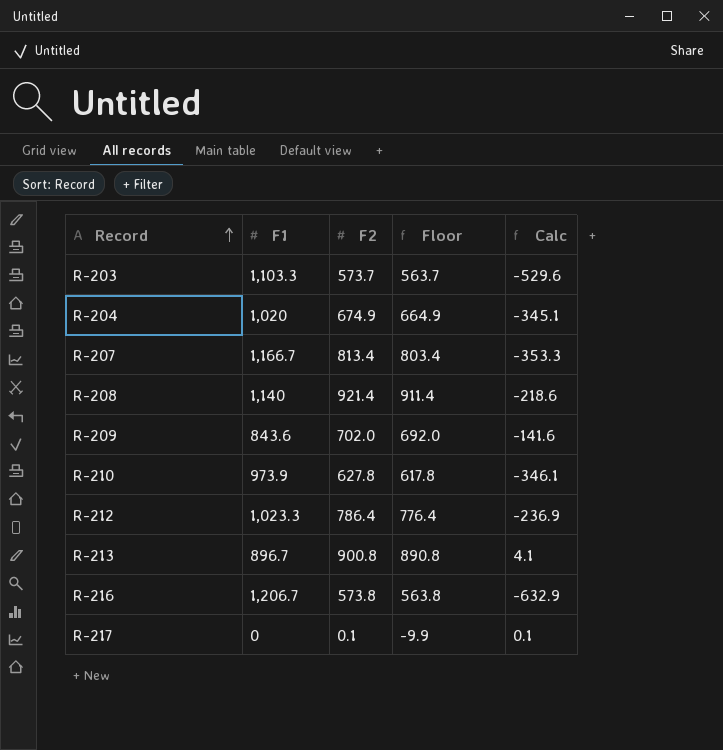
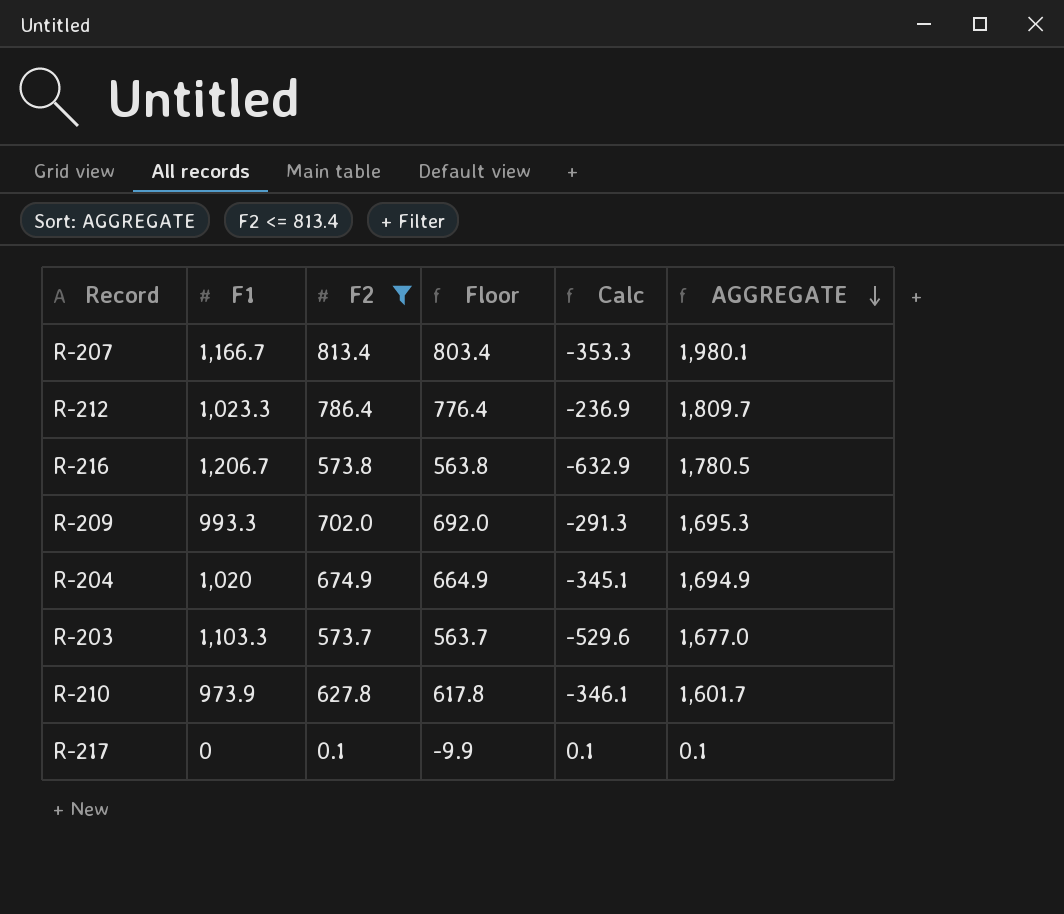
filter: none -> F2 <= 813.4
row order: Record ascending -> AGGREGATE descending
column AGGREGATE | formula: none -> [F1] + [F2]
R-209 | F1: 843.6 -> 993.3
R-209 | Calc: -141.6 -> -291.3

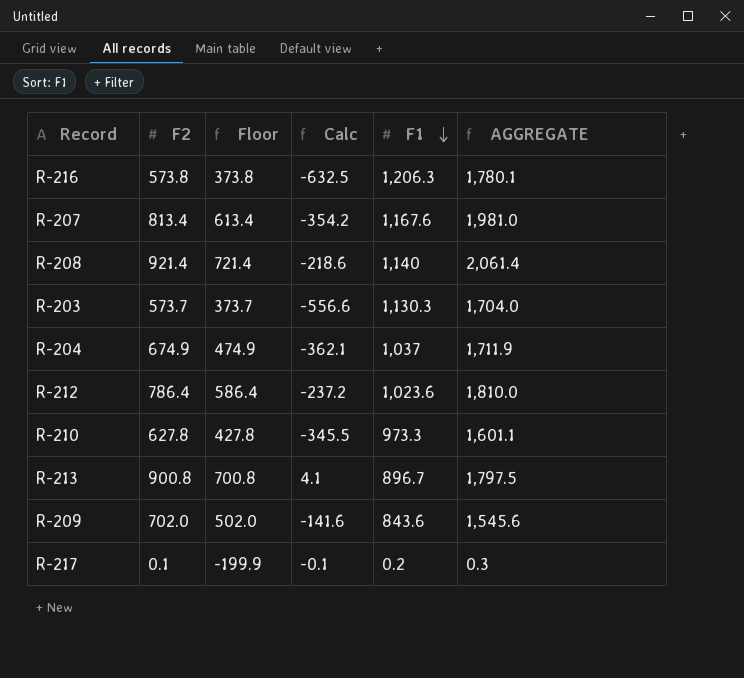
filter: F2 <= 813.4 -> none
row order: AGGREGATE descending -> F1 descending
column Floor | formula: [F2] - 10 -> [F2] - 200
column F1 | position: 2 -> 5
R-216 | Calc: -632.9 -> -632.5
R-216 | F1: 1,206.7 -> 1,206.3
R-216 | AGGREGATE: 1,780.5 -> 1,780.1
R-207 | Calc: -353.3 -> -354.2
R-207 | F1: 1,166.7 -> 1,167.6
R-207 | AGGREGATE: 1,980.1 -> 1,981.0
R-203 | Calc: -529.6 -> -556.6
R-203 | F1: 1,103.3 -> 1,130.3
R-203 | AGGREGATE: 1,677.0 -> 1,704.0
R-204 | Calc: -345.1 -> -362.1
R-204 | F1: 1,020 -> 1,037
R-204 | AGGREGATE: 1,694.9 -> 1,711.9
R-212 | Calc: -236.9 -> -237.2
R-212 | F1: 1,023.3 -> 1,023.6
R-212 | AGGREGATE: 1,809.7 -> 1,810.0
R-210 | Calc: -346.1 -> -345.5
R-210 | F1: 973.9 -> 973.3
R-210 | AGGREGATE: 1,601.7 -> 1,601.1
R-209 | Calc: -291.3 -> -141.6
R-209 | F1: 993.3 -> 843.6
R-209 | AGGREGATE: 1,695.3 -> 1,545.6
R-217 | Calc: 0.1 -> -0.1
R-217 | F1: 0 -> 0.2
R-217 | AGGREGATE: 0.1 -> 0.3

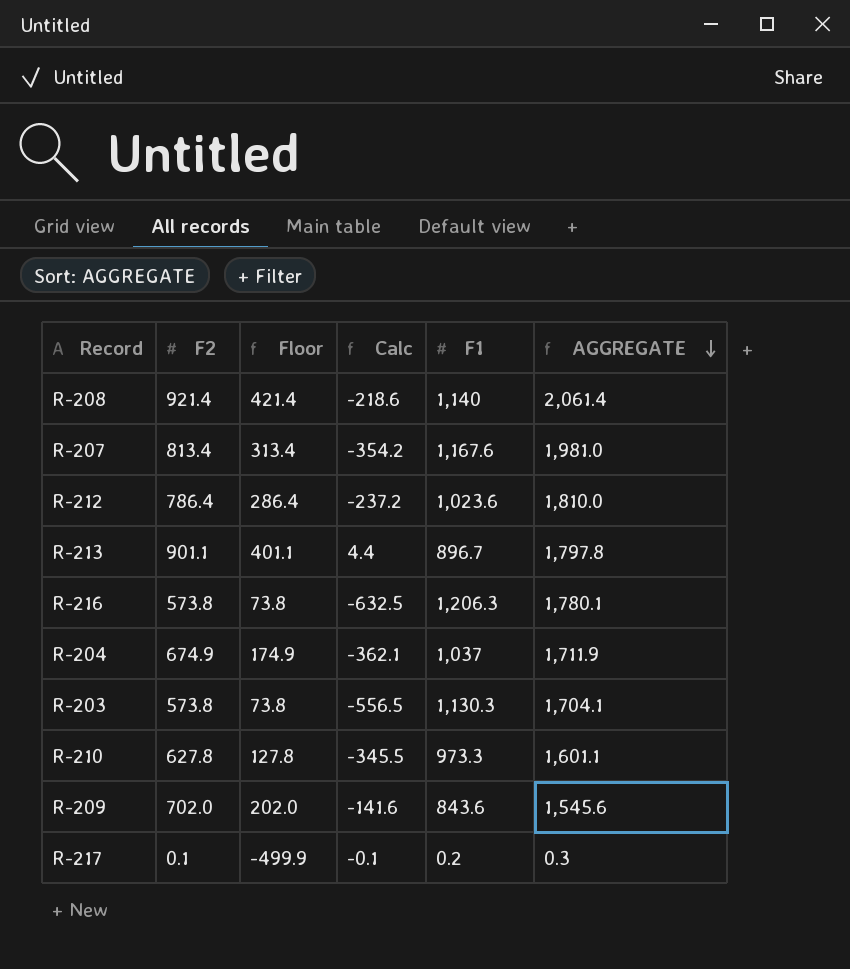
row order: F1 descending -> AGGREGATE descending
column Floor | formula: [F2] - 200 -> [F2] - 500
R-213 | F2: 900.8 -> 901.1
R-213 | Calc: 4.1 -> 4.4
R-213 | AGGREGATE: 1,797.5 -> 1,797.8
R-203 | F2: 573.7 -> 573.8
R-203 | Calc: -556.6 -> -556.5
R-203 | AGGREGATE: 1,704.0 -> 1,704.1

